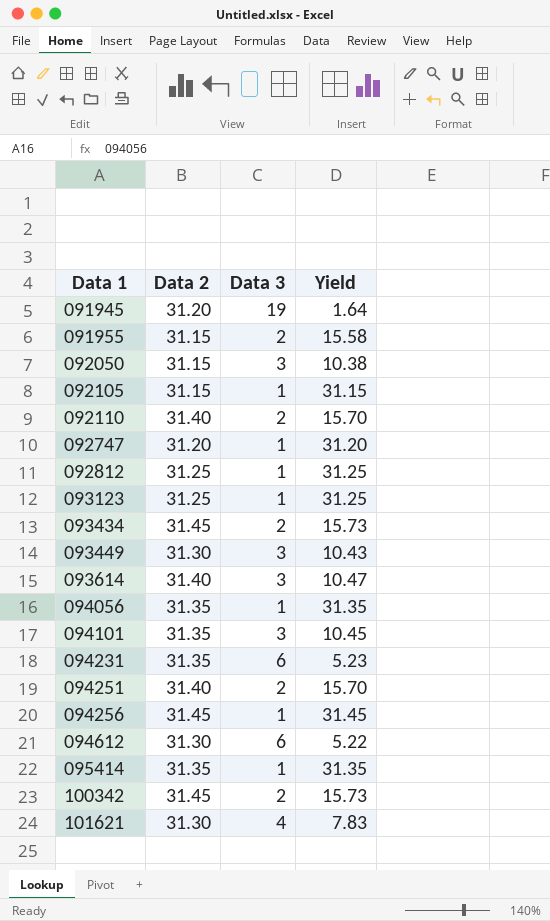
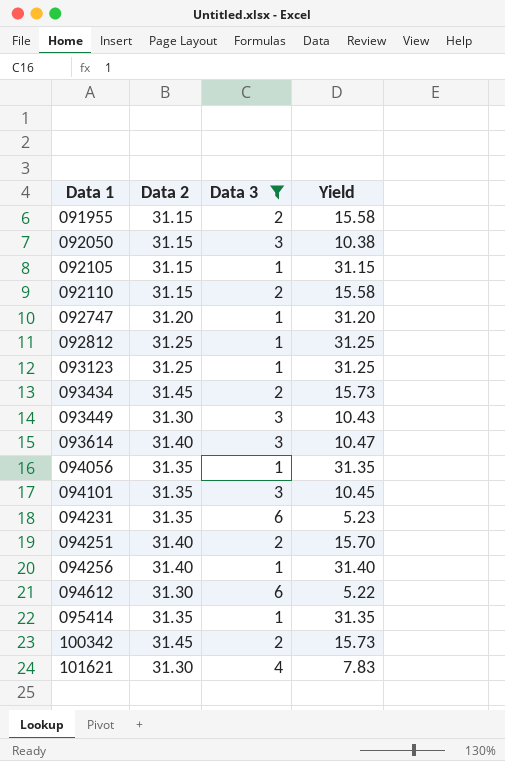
filter: none -> Data 3 != 19
092110 | Data 2: 31.40 -> 31.15
092110 | Yield: 15.70 -> 15.58
094256 | Data 2: 31.45 -> 31.40
094256 | Yield: 31.45 -> 31.40

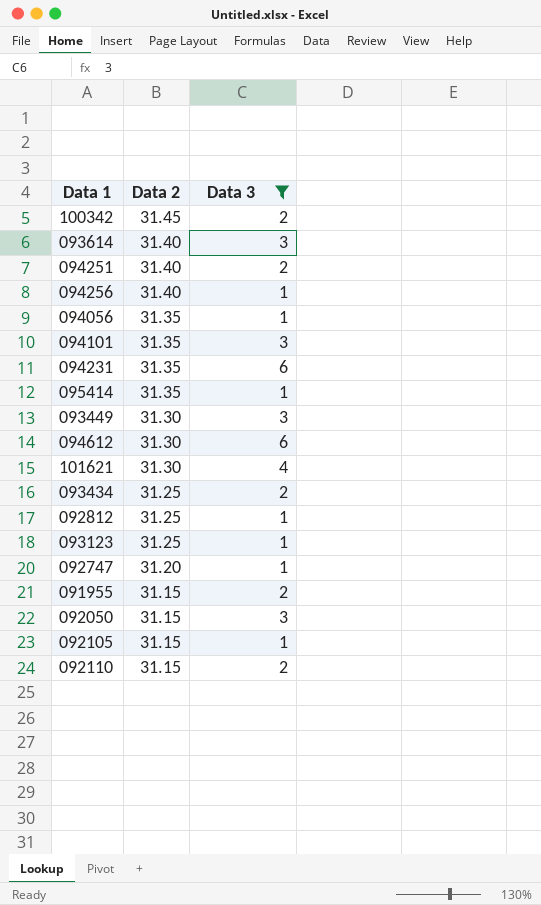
row order: Data 1 ascending -> Data 2 descending
column Yield | formula: [Data 2] / [Data 3] -> none
093434 | Data 2: 31.45 -> 31.25

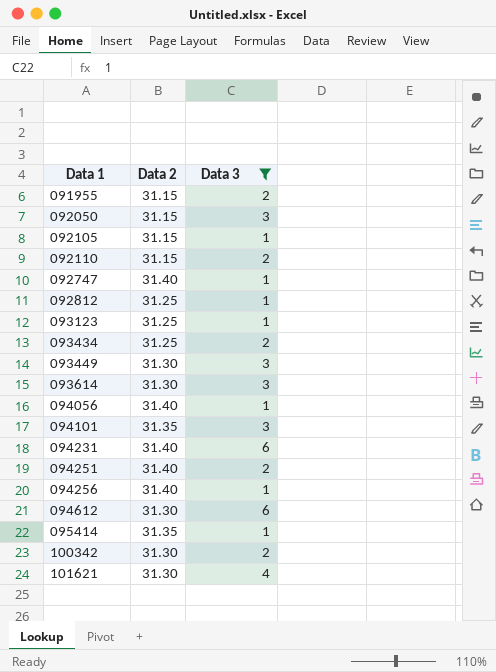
row order: Data 2 descending -> Data 1 ascending
092747 | Data 2: 31.20 -> 31.40
093614 | Data 2: 31.40 -> 31.30
094056 | Data 2: 31.35 -> 31.40
094231 | Data 2: 31.35 -> 31.40
100342 | Data 2: 31.45 -> 31.30

